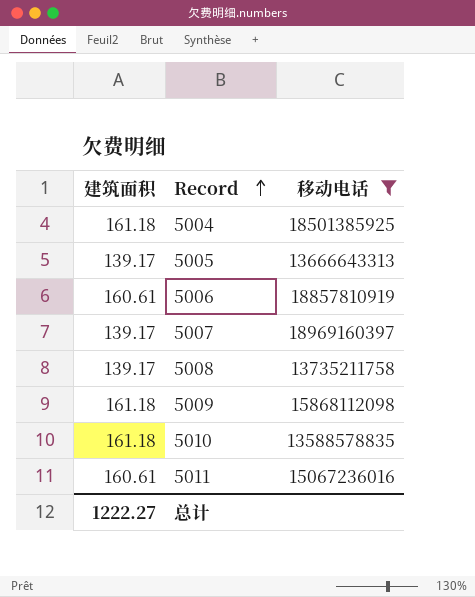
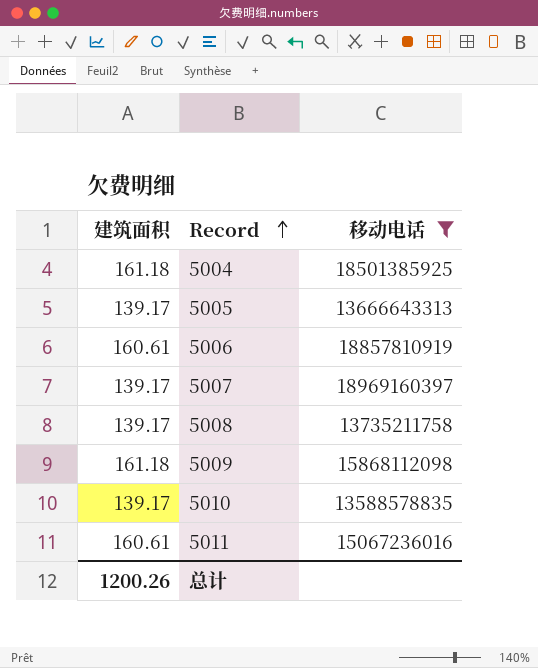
5010 | 建筑面积: 161.18 -> 139.17
总计 | 建筑面积: 1222.27 -> 1200.26

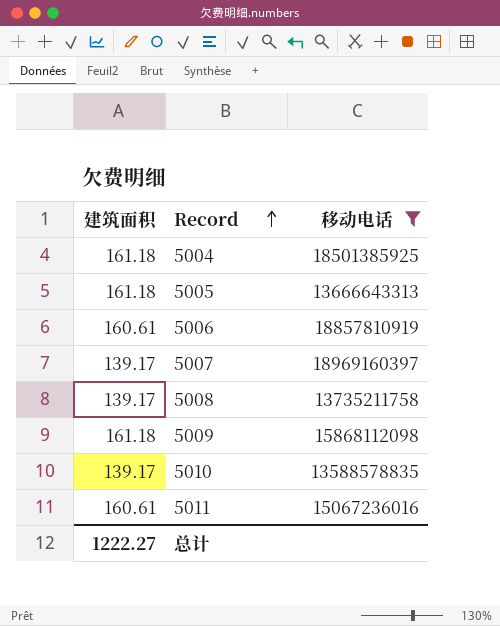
5005 | 建筑面积: 139.17 -> 161.18
总计 | 建筑面积: 1200.26 -> 1222.27

